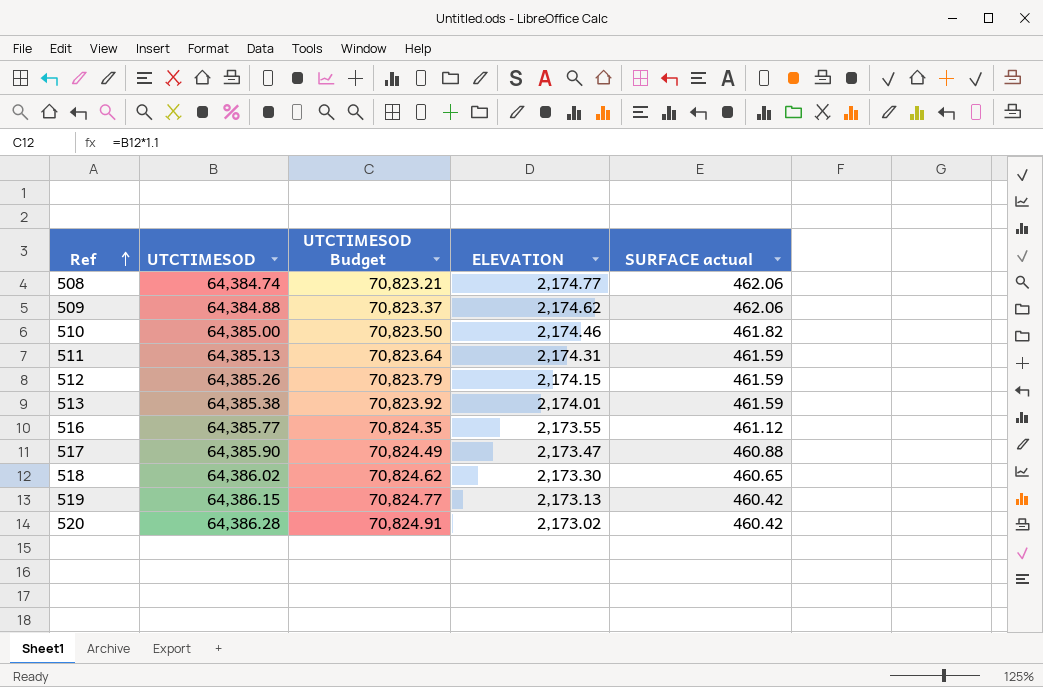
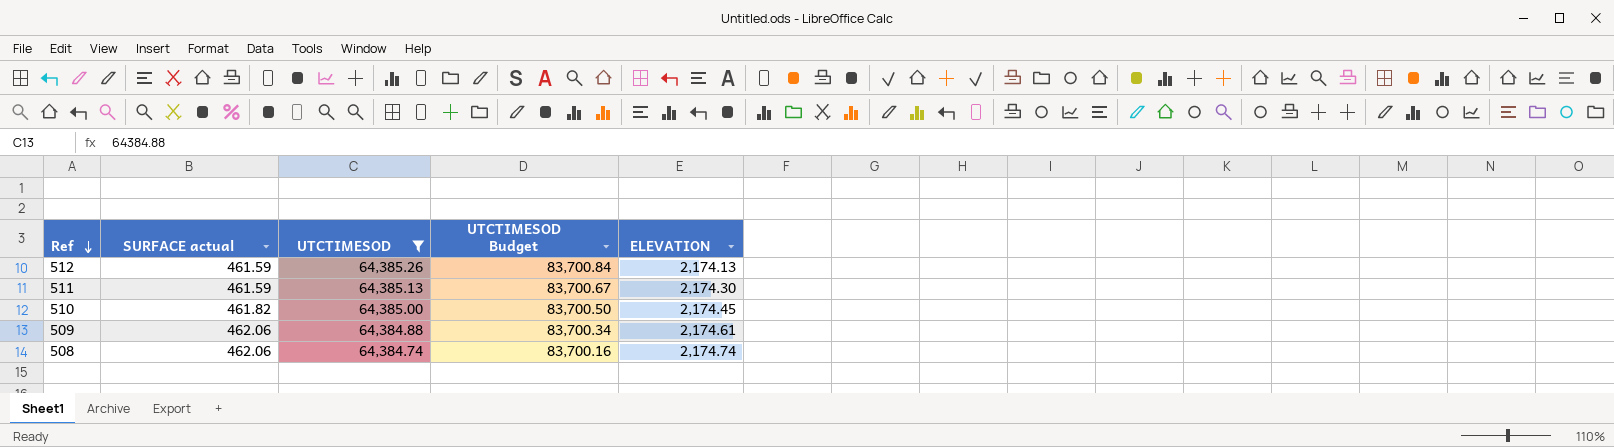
filter: none -> UTCTIMESOD <= 64,385.26
row order: Ref ascending -> Ref descending
column SURFACE actual | position: 5 -> 2
column UTCTIMESOD Budget | formula: [UTCTIMESOD] * 1.1 -> [UTCTIMESOD] * 1.3
512 | ELEVATION: 2,174.15 -> 2,174.13
511 | ELEVATION: 2,174.31 -> 2,174.30
510 | ELEVATION: 2,174.46 -> 2,174.45
509 | ELEVATION: 2,174.62 -> 2,174.61
508 | ELEVATION: 2,174.77 -> 2,174.74

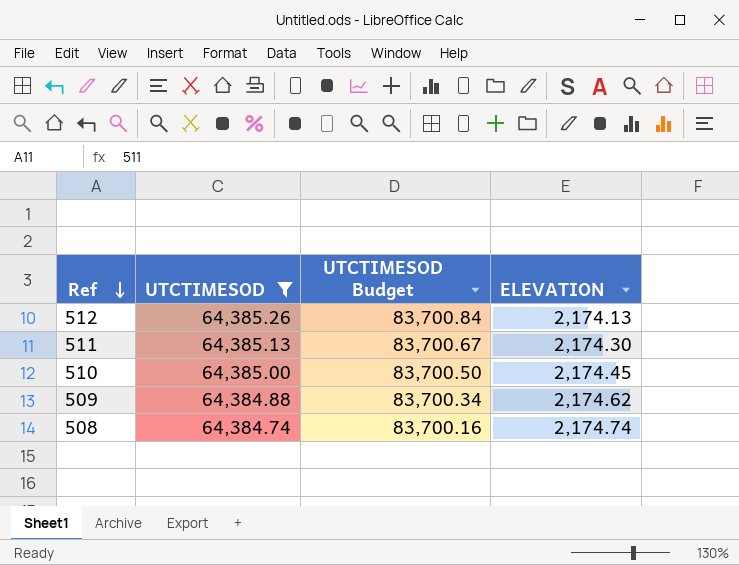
column SURFACE actual | position: 2 -> none
509 | ELEVATION: 2,174.61 -> 2,174.62

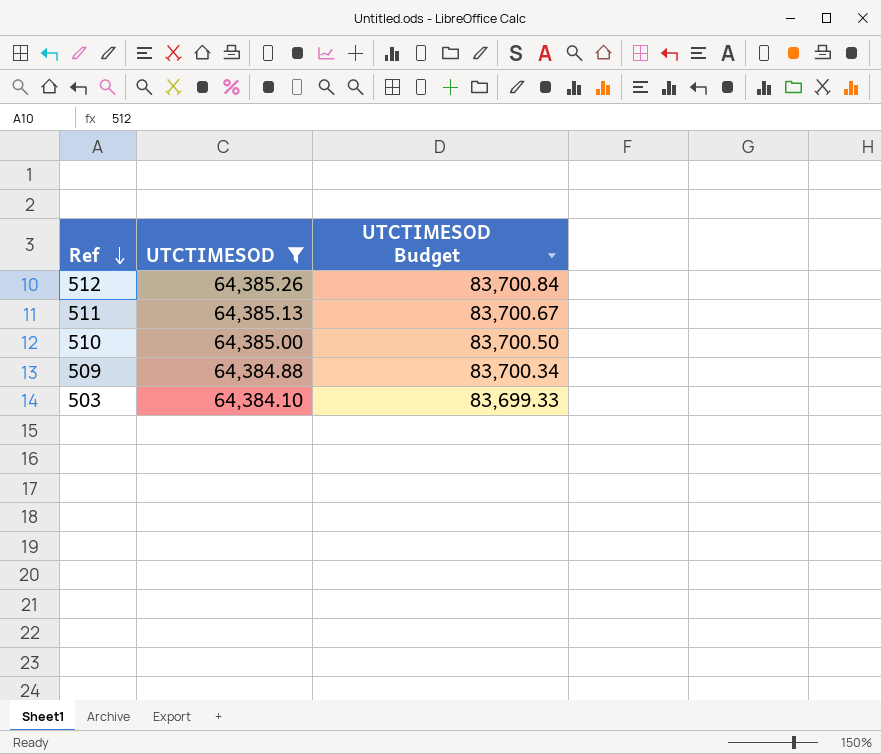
column ELEVATION | position: 4 -> none
row 508: 64,384.74 | 83,700.16 | 2,174.74 -> none
row 503: none -> 64,384.10 | 83,699.33

